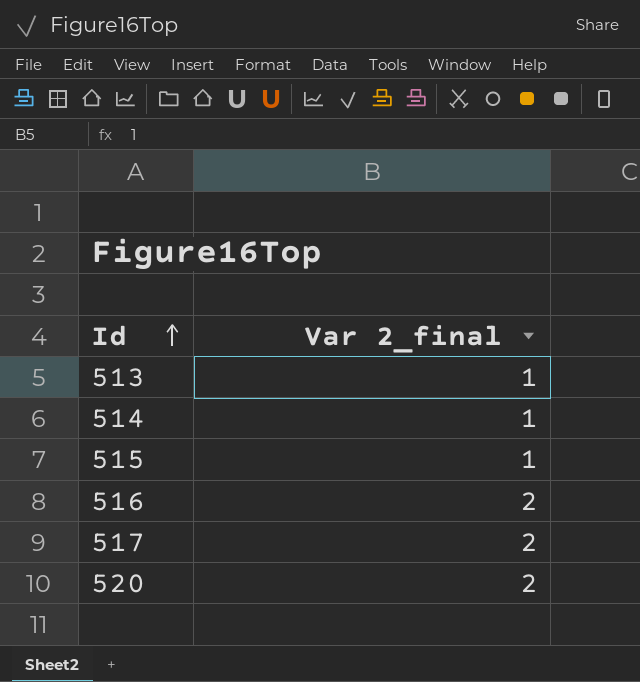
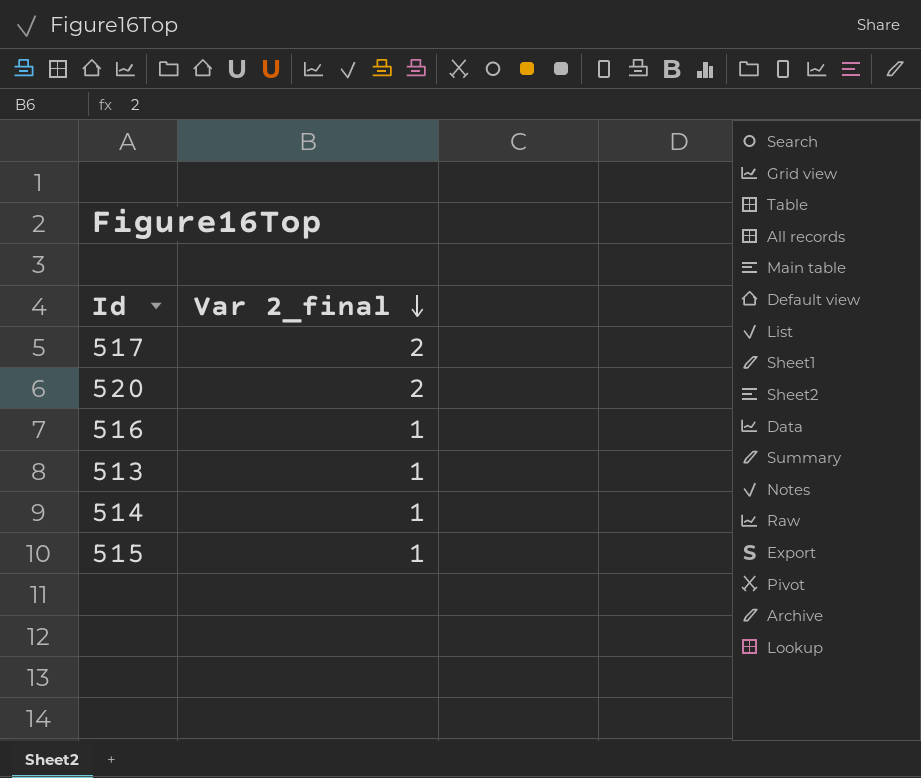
row order: Id ascending -> Var 2_final descending
516 | Var 2_final: 2 -> 1

